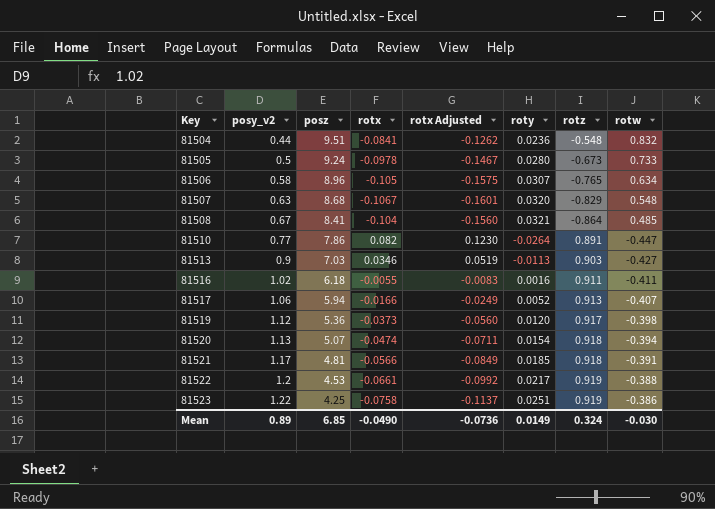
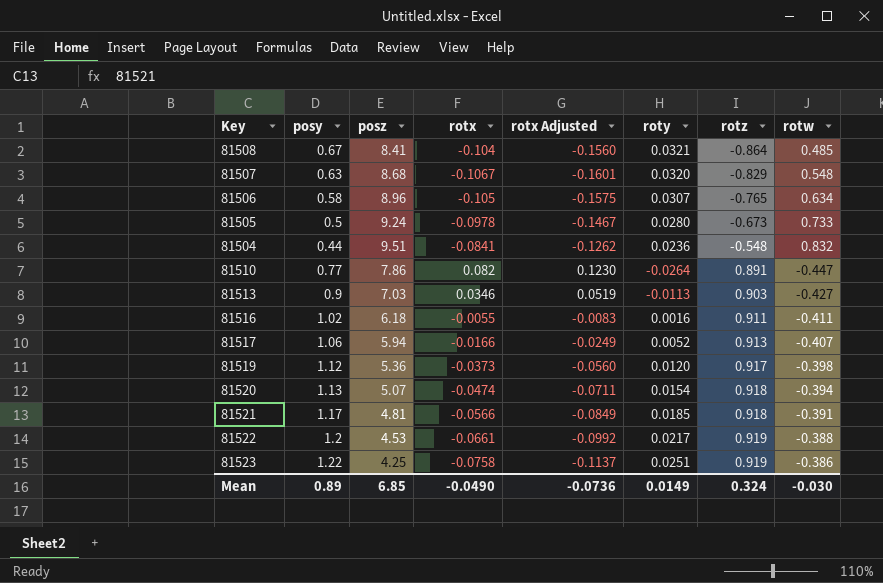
row order: Key ascending -> rotz ascending
column name: posy_v2 -> posy

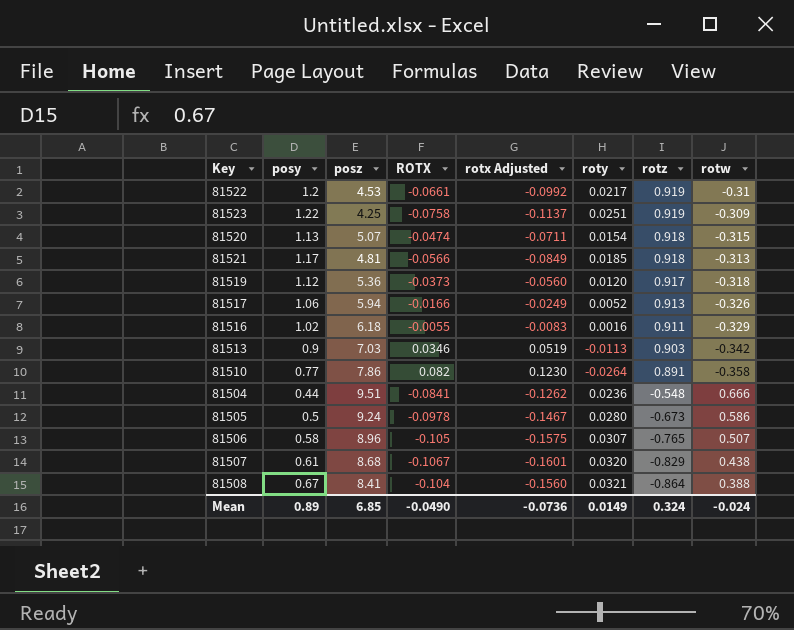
row order: rotz ascending -> rotz descending
column name: rotx -> ROTX
81522 | rotw: -0.388 -> -0.31
81523 | rotw: -0.386 -> -0.309
81520 | rotw: -0.394 -> -0.315
81521 | rotw: -0.391 -> -0.313
81519 | rotw: -0.398 -> -0.318
81517 | rotw: -0.407 -> -0.326
81516 | rotw: -0.411 -> -0.329
81513 | rotw: -0.427 -> -0.342
81510 | rotw: -0.447 -> -0.358
81504 | rotw: 0.832 -> 0.666
81505 | rotw: 0.733 -> 0.586
81506 | rotw: 0.634 -> 0.507
81507 | posy: 0.63 -> 0.61
81507 | rotw: 0.548 -> 0.438
81508 | rotw: 0.485 -> 0.388
Mean | rotw: -0.030 -> -0.024

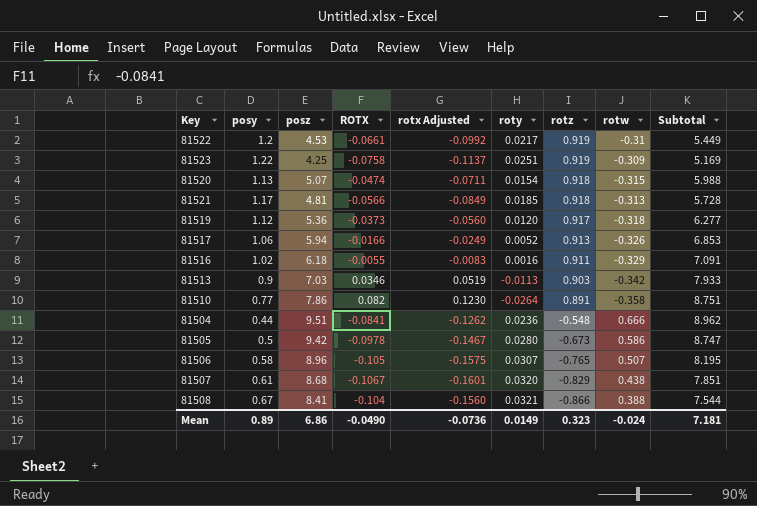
column Subtotal | formula: none -> [posz] + [rotz]
81505 | posz: 9.24 -> 9.42
81508 | rotz: -0.864 -> -0.866
Mean | posz: 6.85 -> 6.86
Mean | rotz: 0.324 -> 0.323

